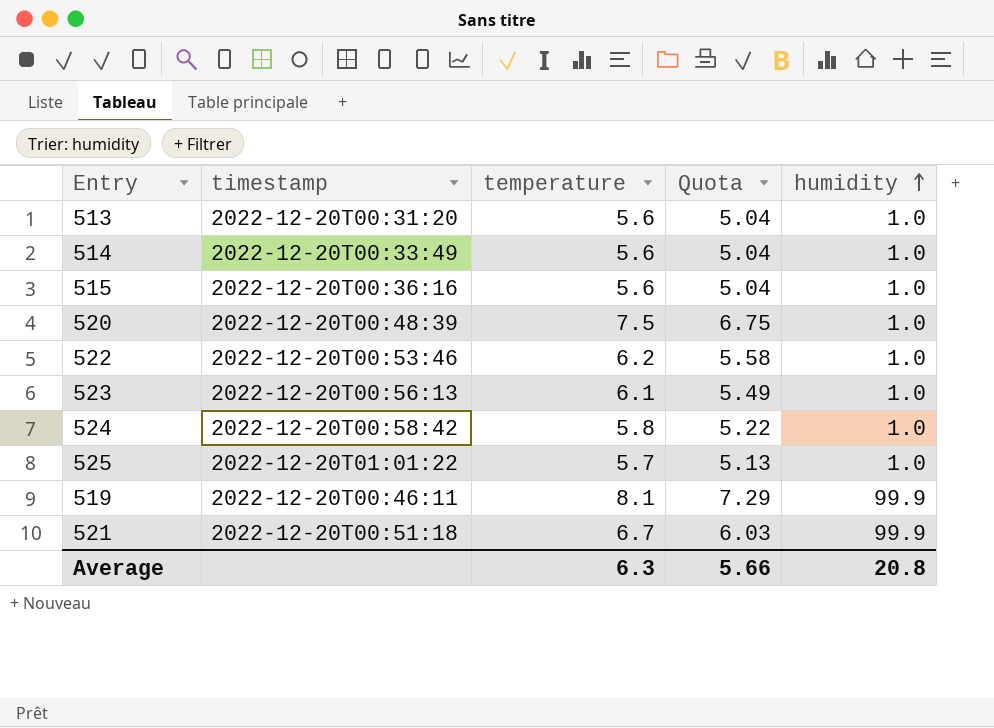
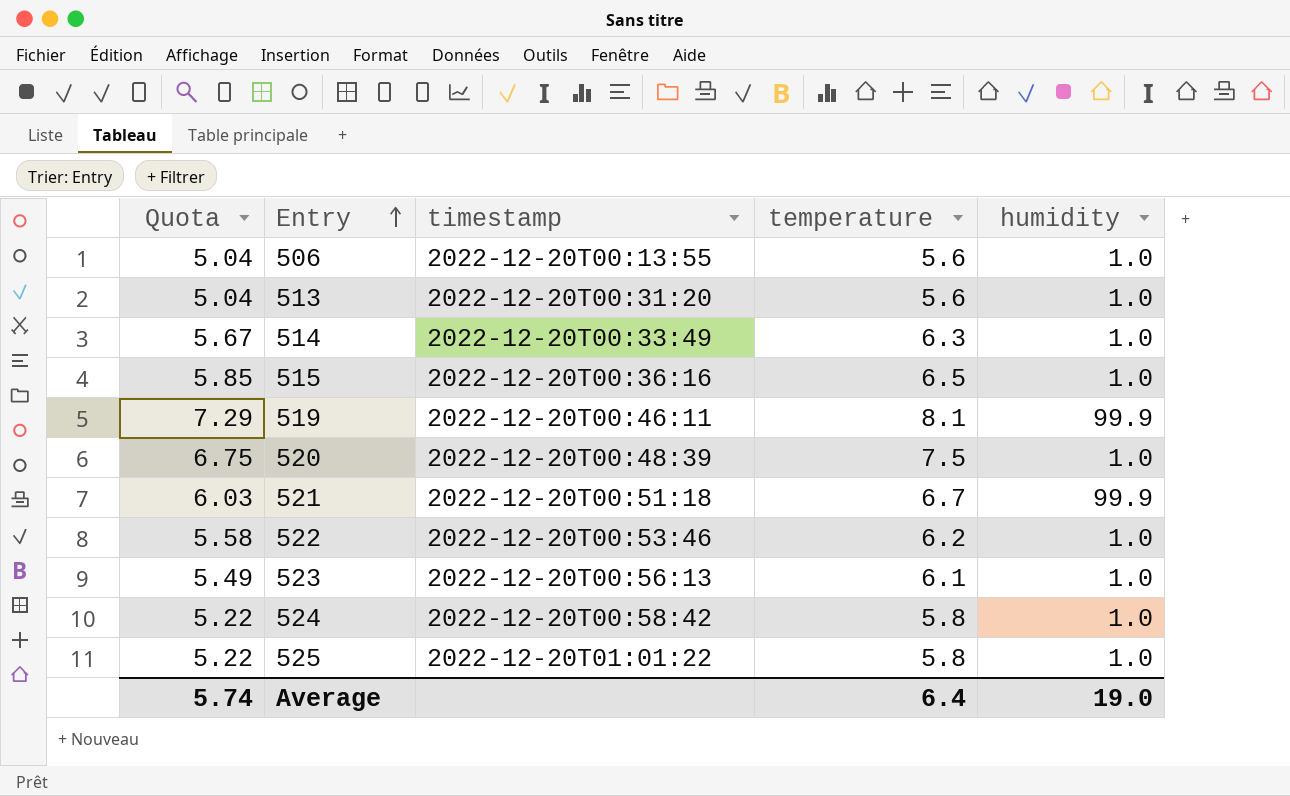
row order: humidity ascending -> Entry ascending
column Quota | position: 4 -> 1
row 506: none -> 5.04 | 2022-12-20T00:13:55 | 5.6 | 1.0
514 | Quota: 5.04 -> 5.67
514 | temperature: 5.6 -> 6.3
515 | Quota: 5.04 -> 5.85
515 | temperature: 5.6 -> 6.5
525 | Quota: 5.13 -> 5.22
525 | temperature: 5.7 -> 5.8
Average | Quota: 5.66 -> 5.74
Average | temperature: 6.3 -> 6.4
Average | humidity: 20.8 -> 19.0

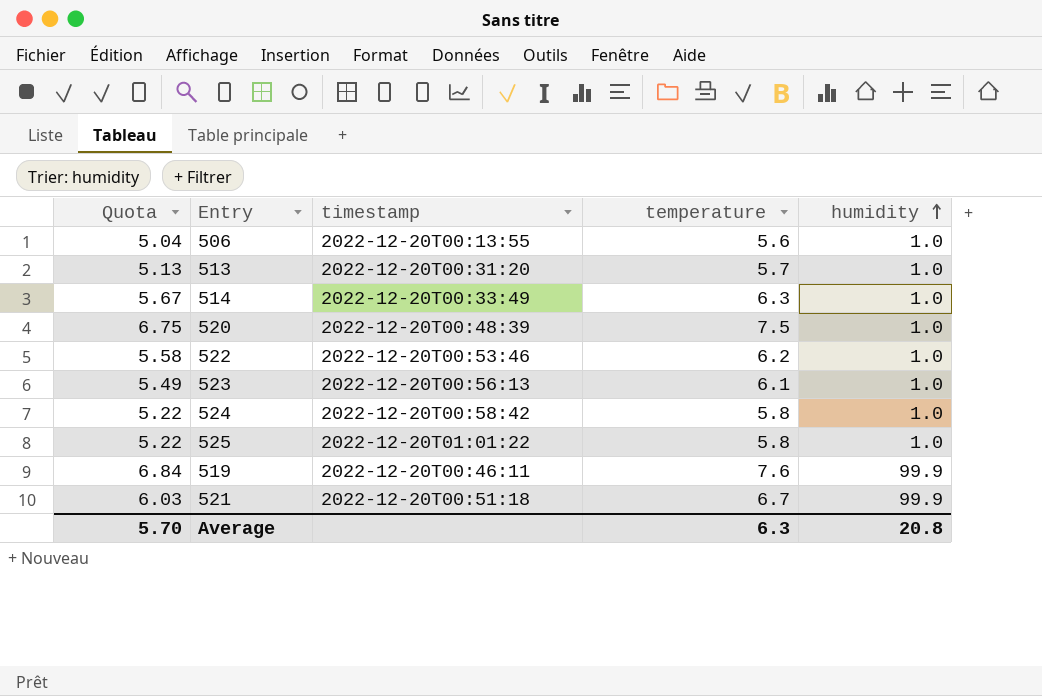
row order: Entry ascending -> humidity ascending
row 515: 5.85 | 2022-12-20T00:36:16 | 6.5 | 1.0 -> none
513 | Quota: 5.04 -> 5.13
513 | temperature: 5.6 -> 5.7
519 | Quota: 7.29 -> 6.84
519 | temperature: 8.1 -> 7.6
Average | Quota: 5.74 -> 5.70
Average | temperature: 6.4 -> 6.3
Average | humidity: 19.0 -> 20.8

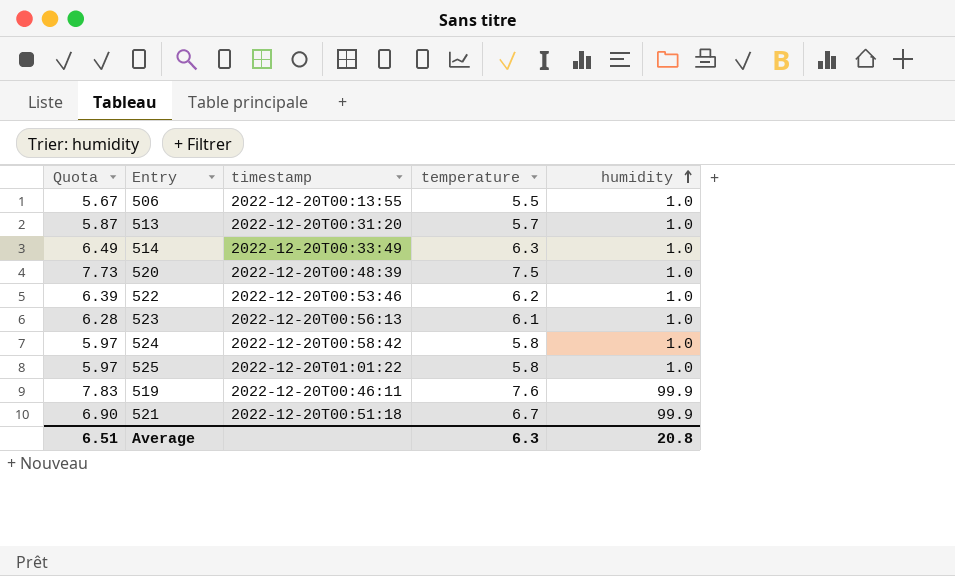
column Quota | formula: [temperature] * 0.9 -> [temperature] * 1.03
506 | temperature: 5.6 -> 5.5
Average | Quota: 5.70 -> 6.51

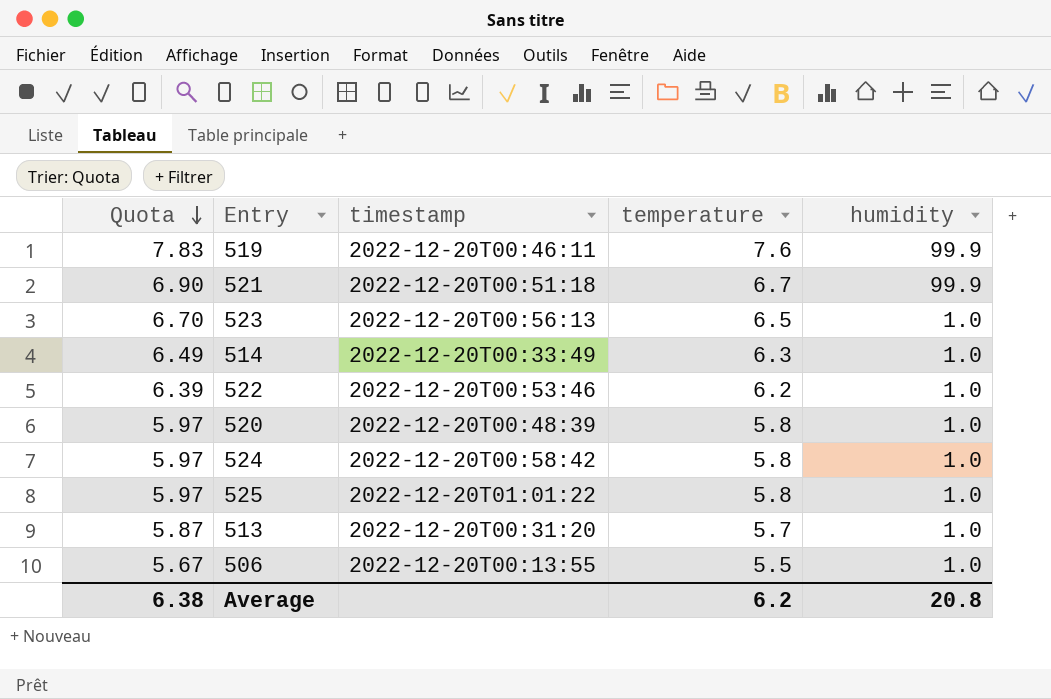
row order: humidity ascending -> Quota descending
523 | Quota: 6.28 -> 6.70
523 | temperature: 6.1 -> 6.5
520 | Quota: 7.73 -> 5.97
520 | temperature: 7.5 -> 5.8
Average | Quota: 6.51 -> 6.38
Average | temperature: 6.3 -> 6.2

